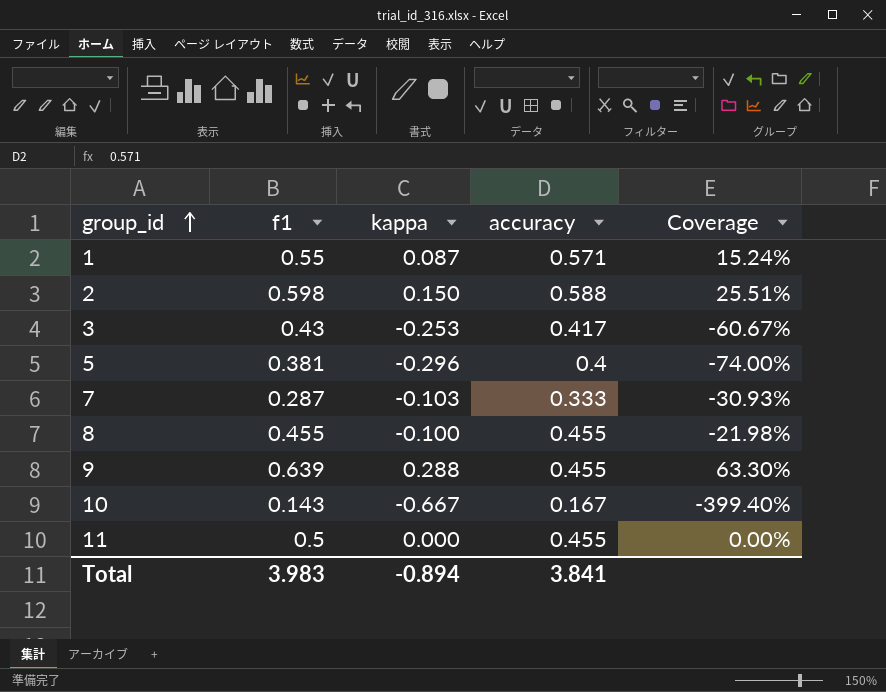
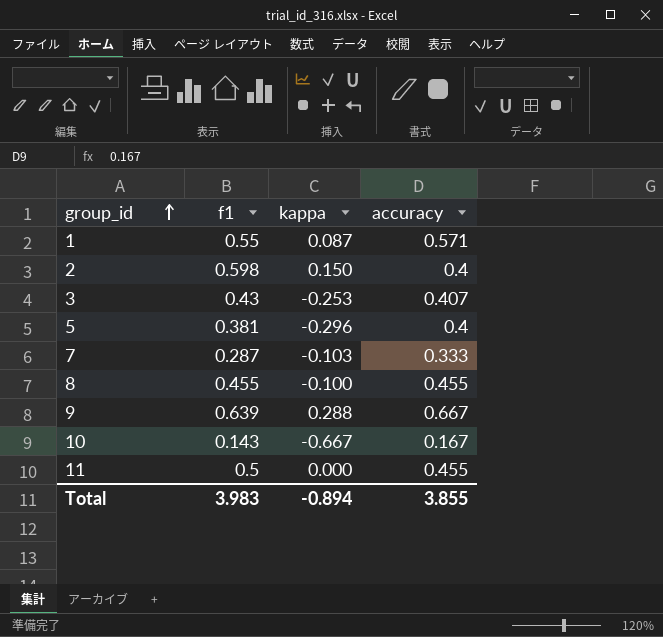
column Coverage | formula: [kappa] / [accuracy] -> none
2 | accuracy: 0.588 -> 0.4
3 | accuracy: 0.417 -> 0.407
9 | accuracy: 0.455 -> 0.667
Total | accuracy: 3.841 -> 3.855

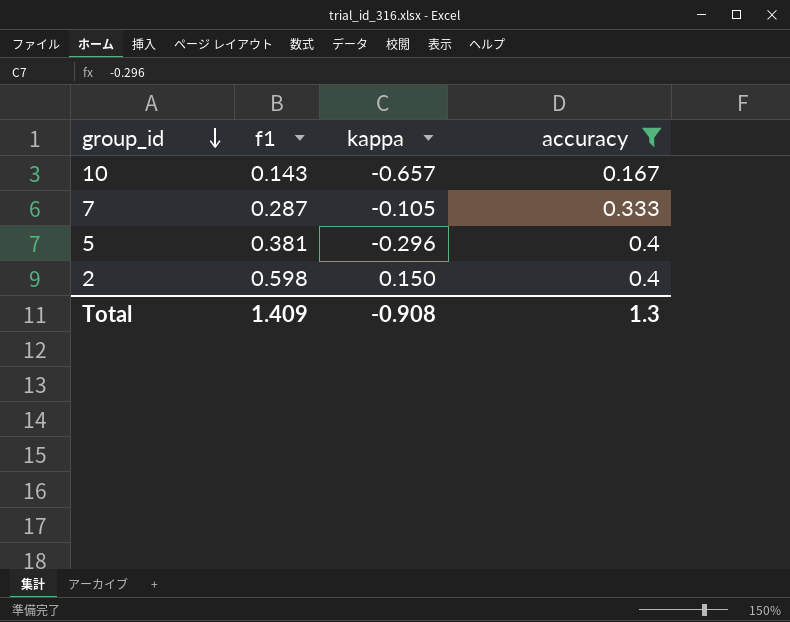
filter: none -> accuracy <= 0.4
row order: group_id ascending -> group_id descending
10 | kappa: -0.667 -> -0.657
7 | kappa: -0.103 -> -0.105
Total | f1: 3.983 -> 1.409
Total | kappa: -0.894 -> -0.908
Total | accuracy: 3.855 -> 1.3

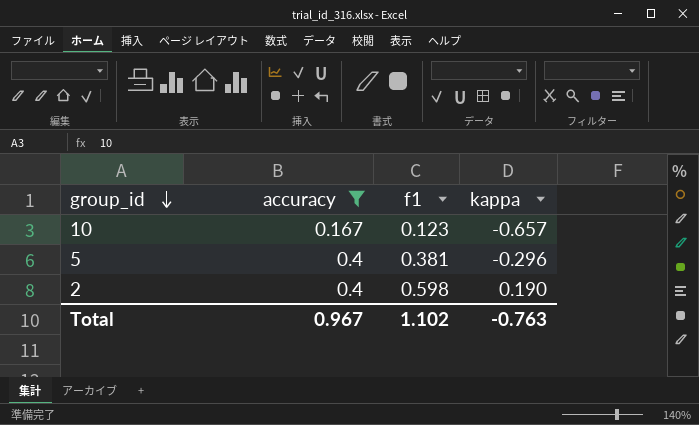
column accuracy | position: 4 -> 2
row 7: 0.287 | -0.105 | 0.333 -> none
10 | f1: 0.143 -> 0.123
2 | kappa: 0.150 -> 0.190
Total | accuracy: 1.3 -> 0.967
Total | f1: 1.409 -> 1.102
Total | kappa: -0.908 -> -0.763

